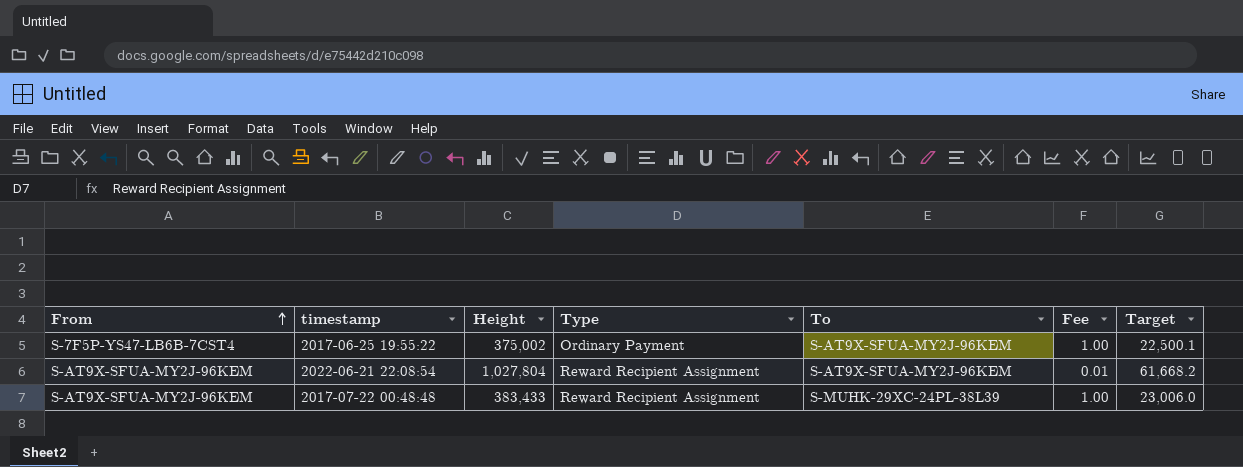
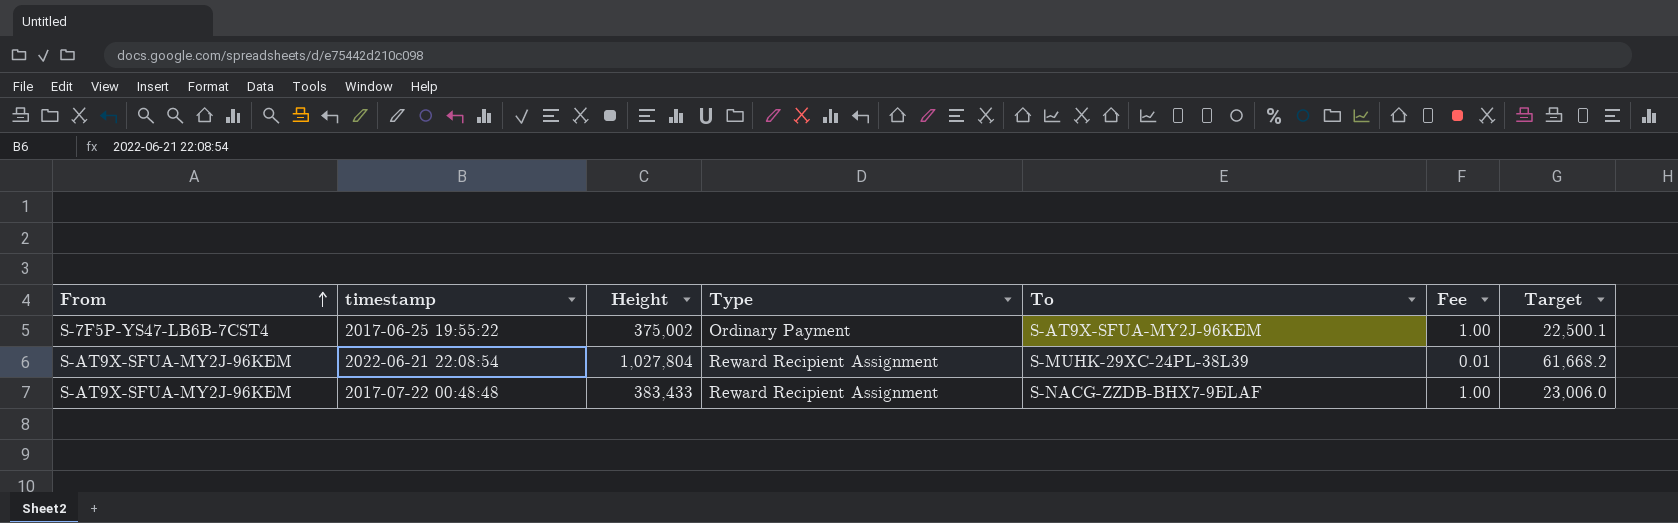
2022-06-21 22:08:54 | To: S-AT9X-SFUA-MY2J-96KEM -> S-MUHK-29XC-24PL-38L39
2017-07-22 00:48:48 | To: S-MUHK-29XC-24PL-38L39 -> S-NACG-ZZDB-BHX7-9ELAF

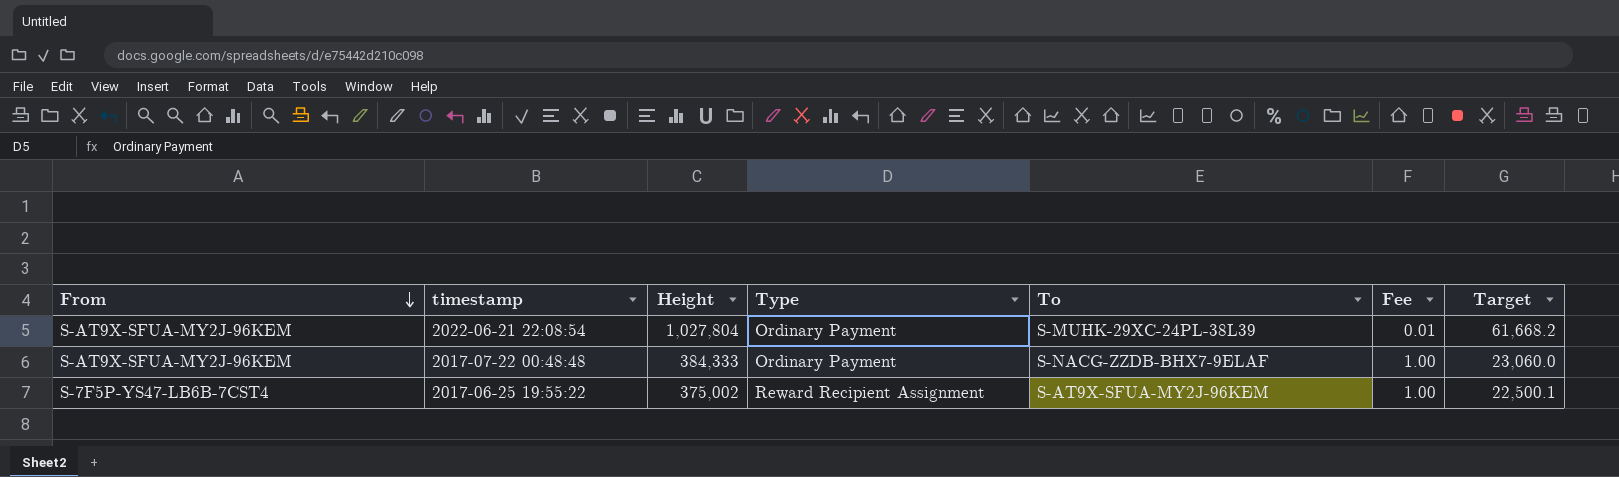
row order: From ascending -> From descending
2022-06-21 22:08:54 | Type: Reward Recipient Assignment -> Ordinary Payment
2017-07-22 00:48:48 | Height: 383,433 -> 384,333
2017-07-22 00:48:48 | Type: Reward Recipient Assignment -> Ordinary Payment
2017-07-22 00:48:48 | Target: 23,006.0 -> 23,060.0
2017-06-25 19:55:22 | Type: Ordinary Payment -> Reward Recipient Assignment

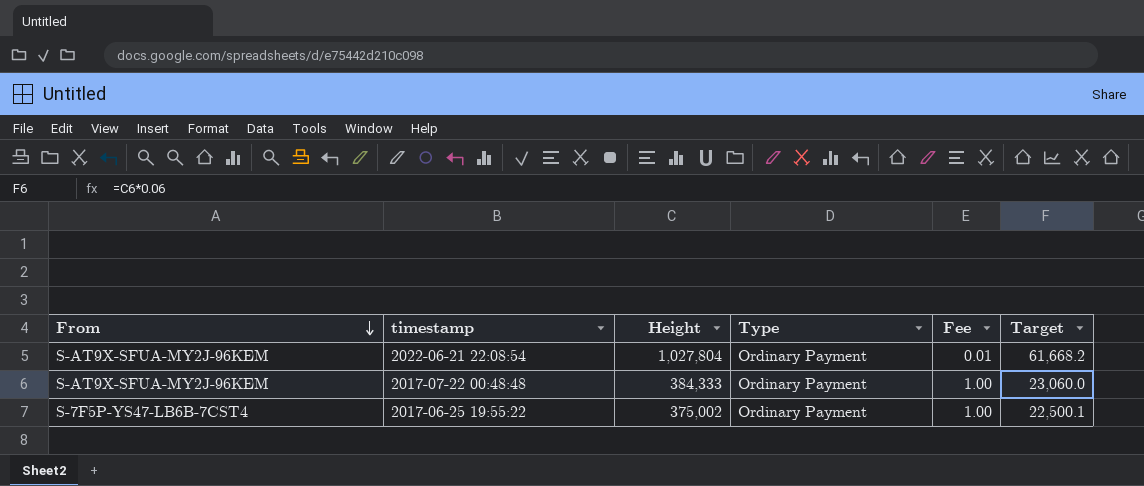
column To | position: 5 -> none
2017-06-25 19:55:22 | Type: Reward Recipient Assignment -> Ordinary Payment

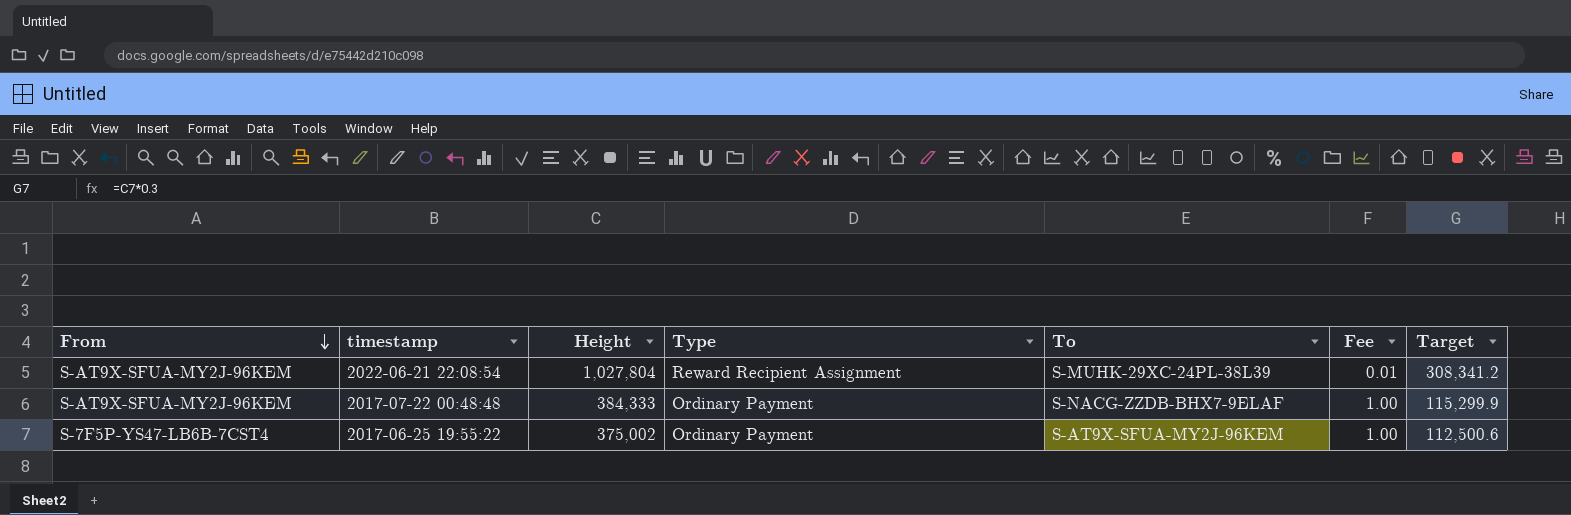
column To | position: none -> 5
column Target | formula: [Height] * 0.06 -> [Height] * 0.3
2022-06-21 22:08:54 | Type: Ordinary Payment -> Reward Recipient Assignment

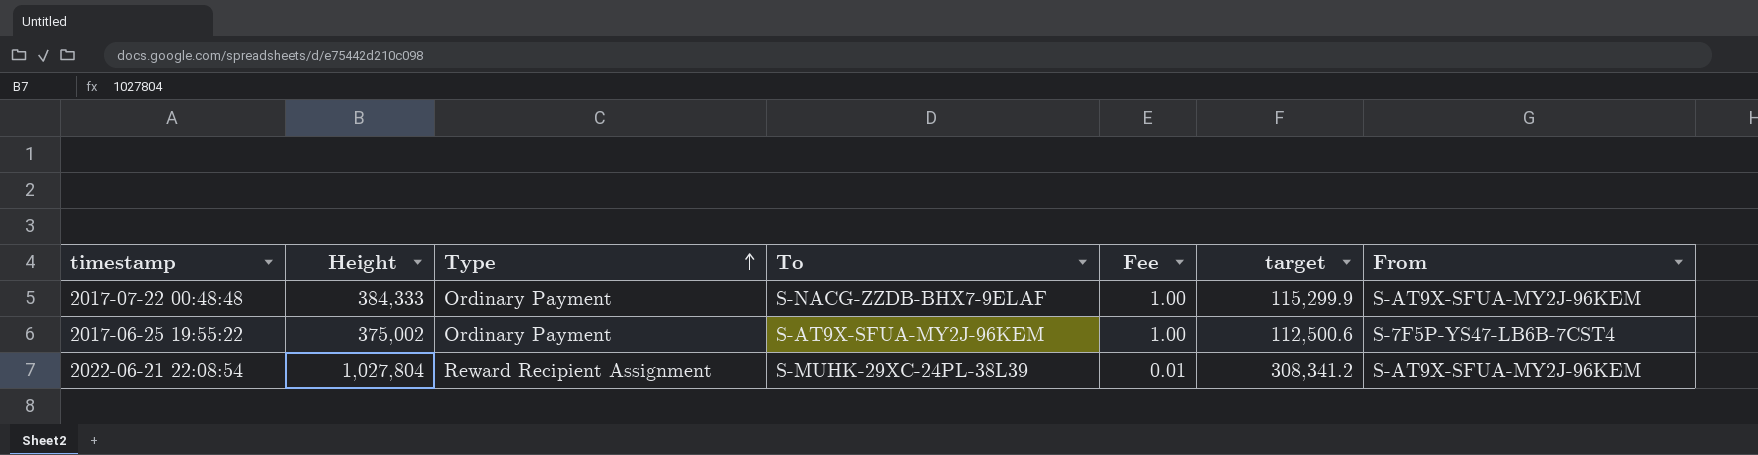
row order: From descending -> Type ascending
column name: Target -> target
column From | position: 1 -> 7

